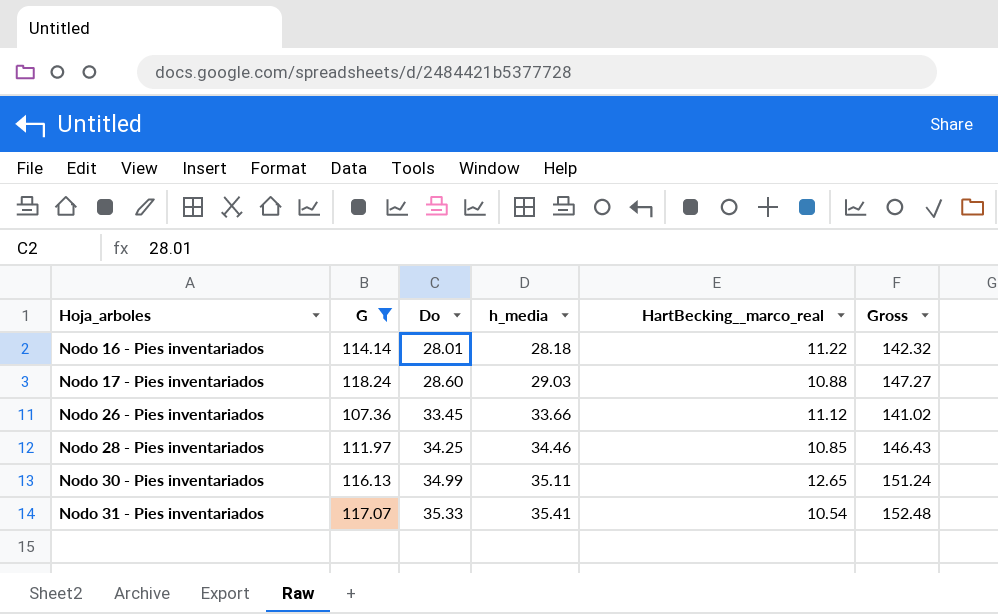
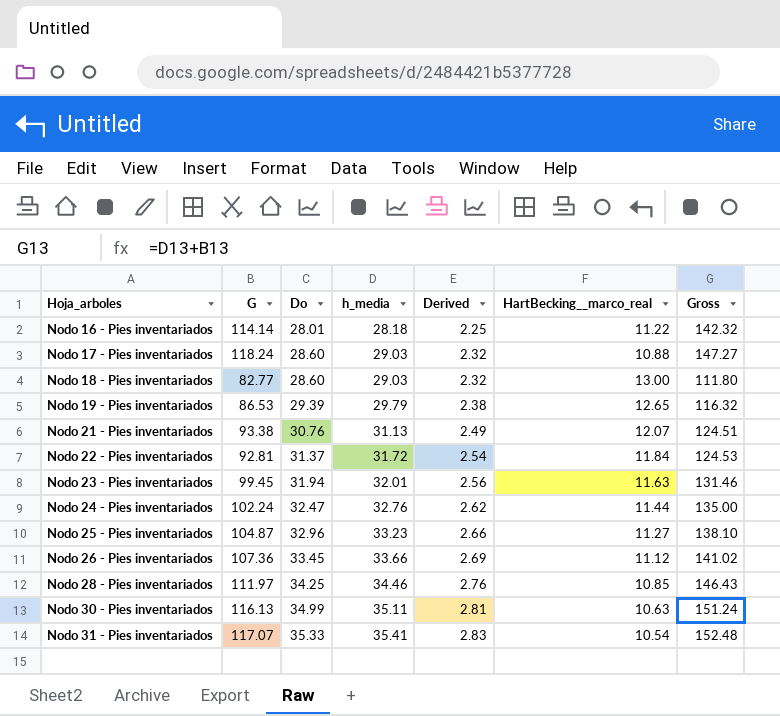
filter: G >= 107.36 -> none
column Derived | formula: none -> [h_media] * 0.08
Nodo 30 - Pies inventariados | HartBecking__marco_real: 12.65 -> 10.63

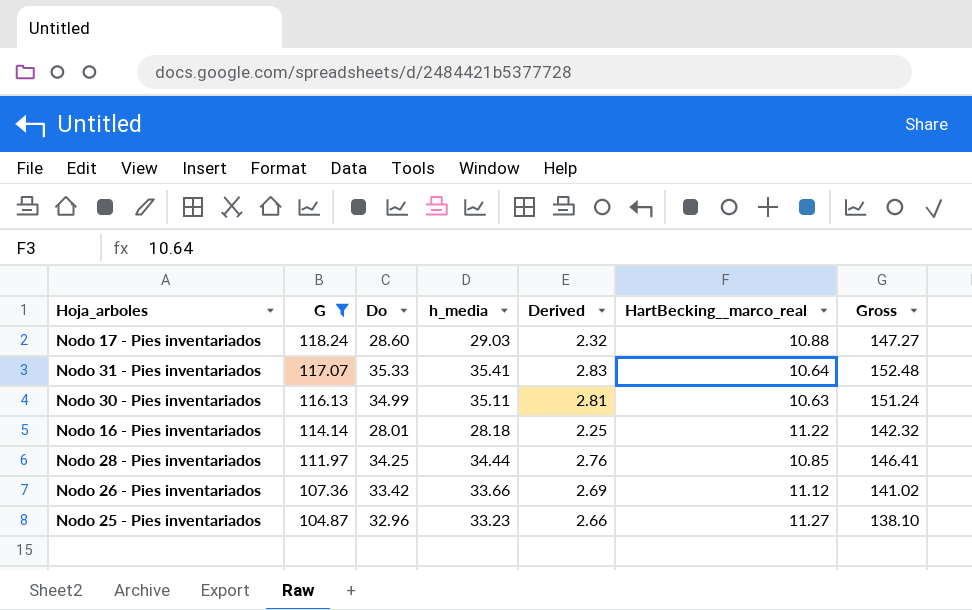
filter: none -> G >= 104.87
row order: Hoja_arboles ascending -> G descending
Nodo 31 - Pies inventariados | HartBecking__marco_real: 10.54 -> 10.64
Nodo 28 - Pies inventariados | h_media: 34.46 -> 34.44
Nodo 28 - Pies inventariados | Gross: 146.43 -> 146.41
Nodo 26 - Pies inventariados | Do: 33.45 -> 33.42

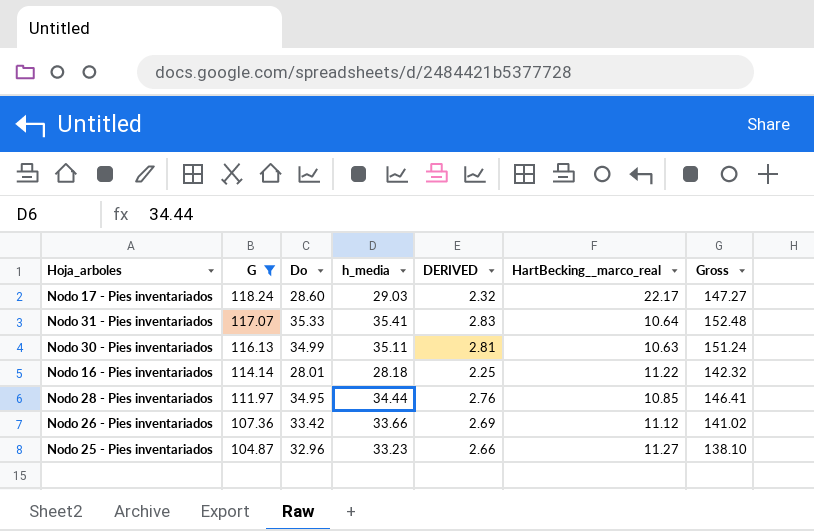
column name: Derived -> DERIVED
Nodo 17 - Pies inventariados | HartBecking__marco_real: 10.88 -> 22.17
Nodo 28 - Pies inventariados | Do: 34.25 -> 34.95

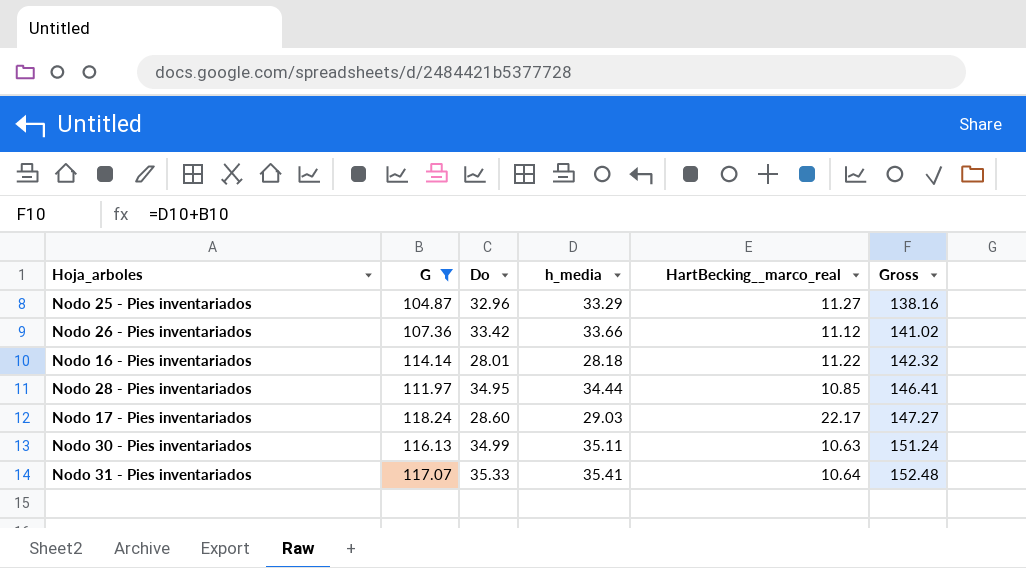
row order: G descending -> Gross ascending
column DERIVED | formula: [h_media] * 0.08 -> none
Nodo 25 - Pies inventariados | h_media: 33.23 -> 33.29
Nodo 25 - Pies inventariados | Gross: 138.10 -> 138.16

